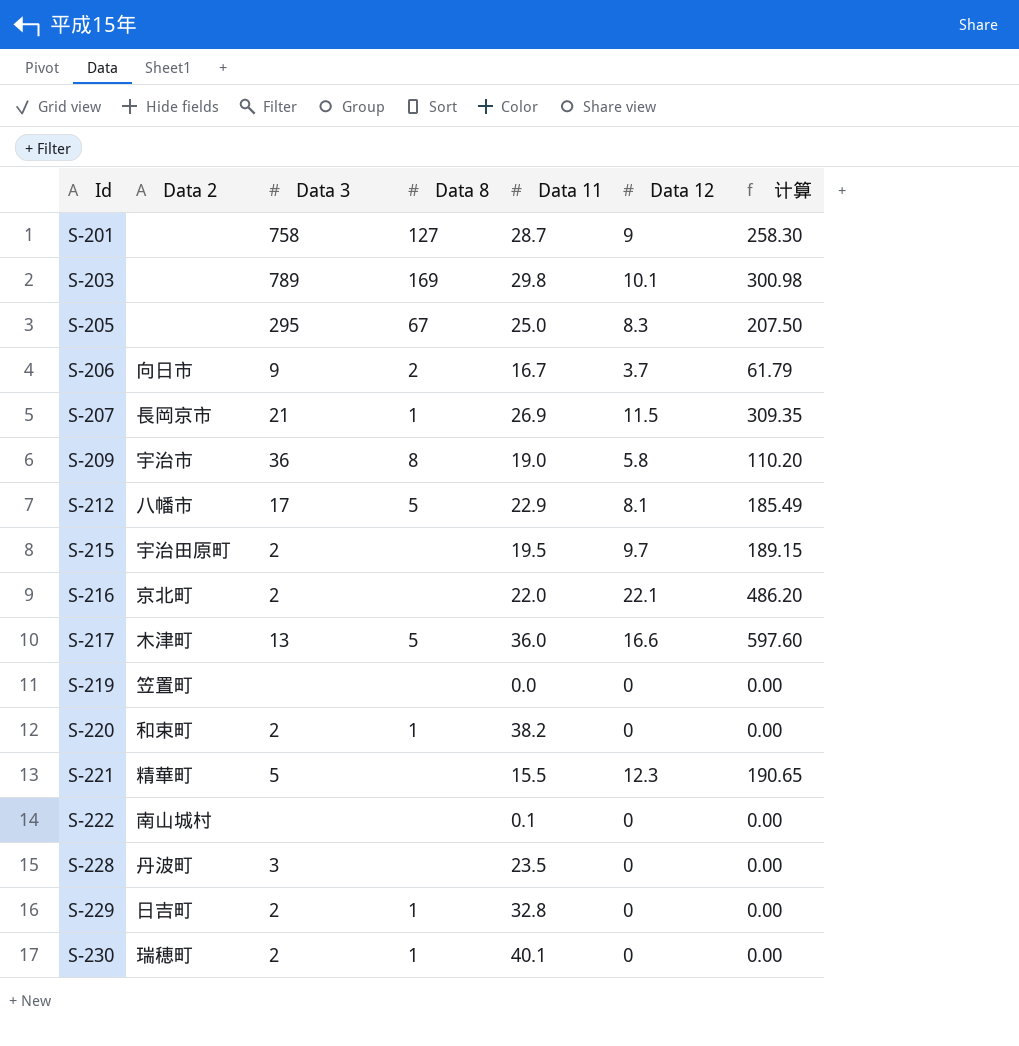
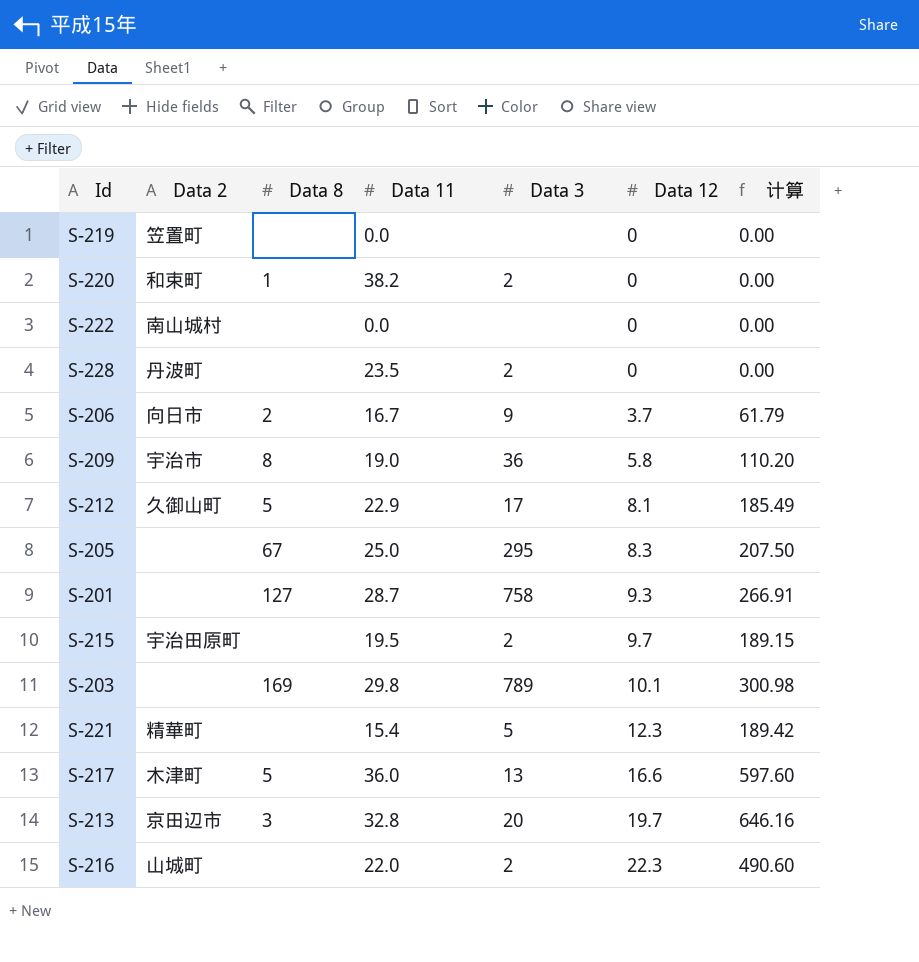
row order: Id ascending -> Data 12 ascending
column Data 3 | position: 3 -> 5
row S-207: 長岡京市 | 21 | 1 | 26.9 | 11.5 | 309.35 -> none
row S-229: 日吉町 | 2 | 1 | 32.8 | 0 | 0.00 -> none
row S-230: 瑞穂町 | 2 | 1 | 40.1 | 0 | 0.00 -> none
S-222 | Data 11: 0.1 -> 0.0
S-228 | Data 3: 3 -> 2
S-212 | Data 2: 八幡市 -> 久御山町
S-201 | Data 12: 9 -> 9.3
S-201 | 计算: 258.30 -> 266.91
S-221 | Data 11: 15.5 -> 15.4
S-221 | 计算: 190.65 -> 189.42
row S-213: none -> 京田辺市 | 3 | 32.8 | 20 | 19.7 | 646.16
S-216 | Data 2: 京北町 -> 山城町
S-216 | Data 12: 22.1 -> 22.3
S-216 | 计算: 486.20 -> 490.60

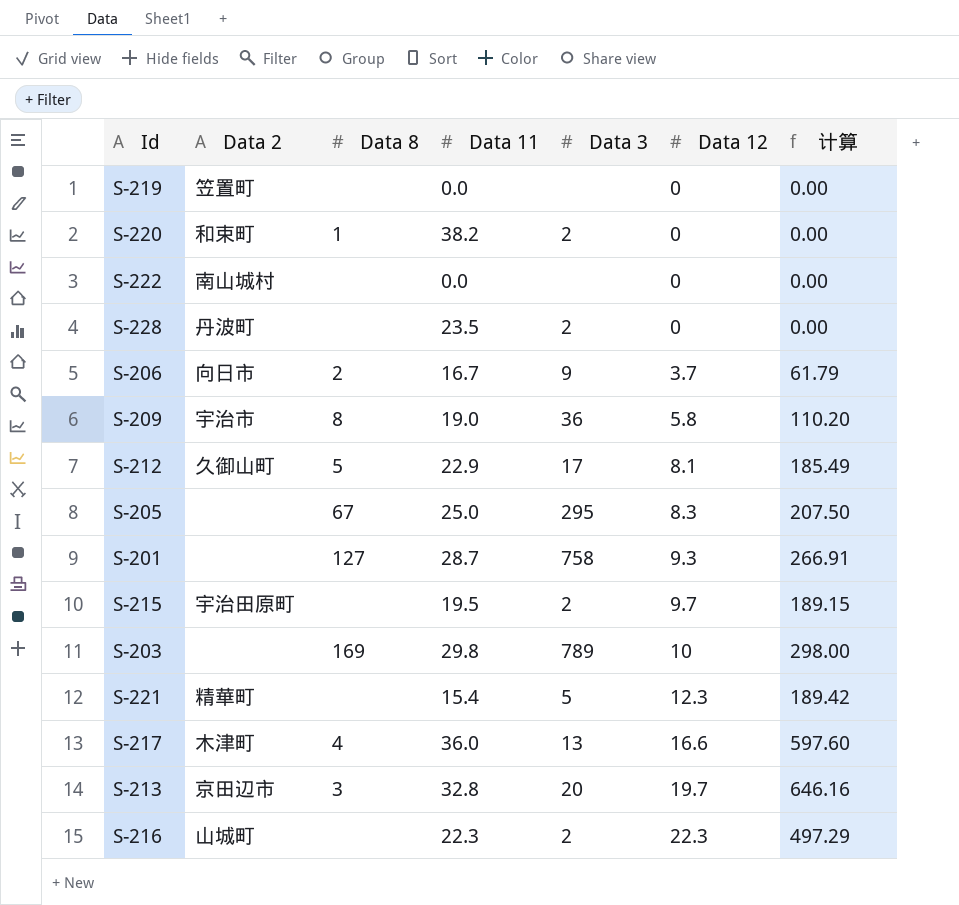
S-203 | Data 12: 10.1 -> 10
S-203 | 计算: 300.98 -> 298.00
S-217 | Data 8: 5 -> 4
S-216 | Data 11: 22.0 -> 22.3
S-216 | 计算: 490.60 -> 497.29

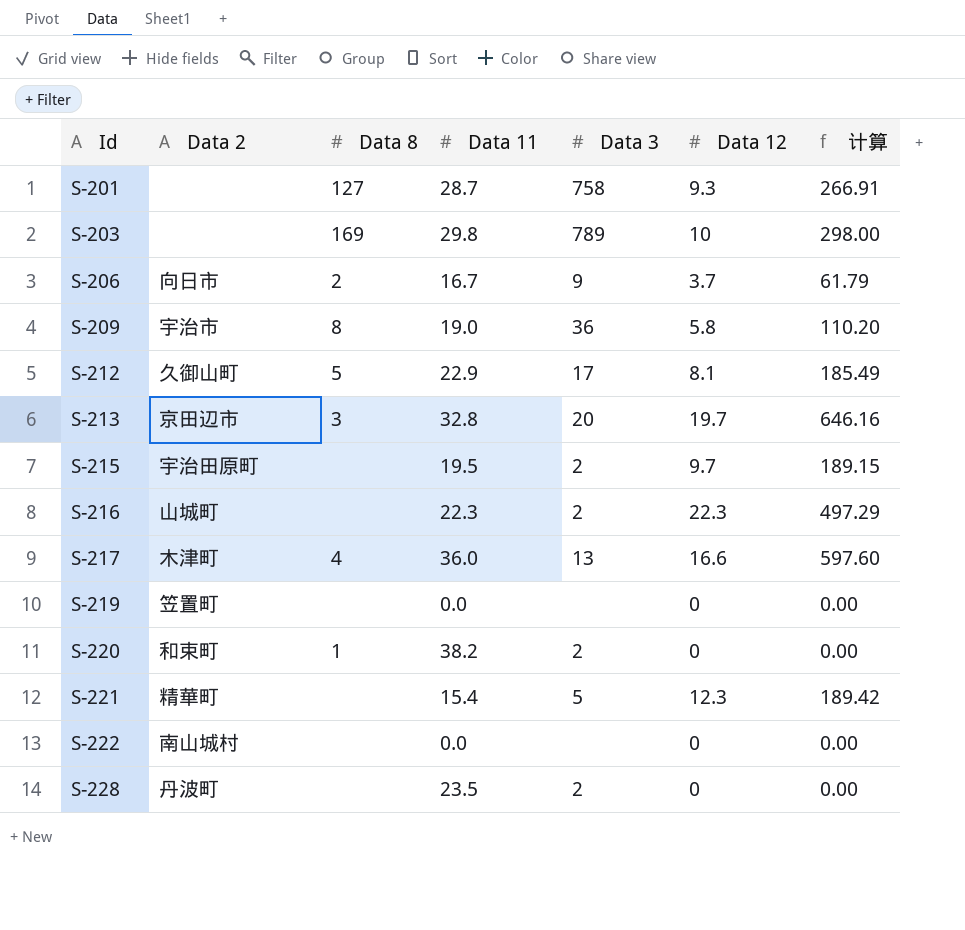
row order: Data 12 ascending -> Id ascending
row S-205: none | 67 | 25.0 | 295 | 8.3 | 207.50 -> none

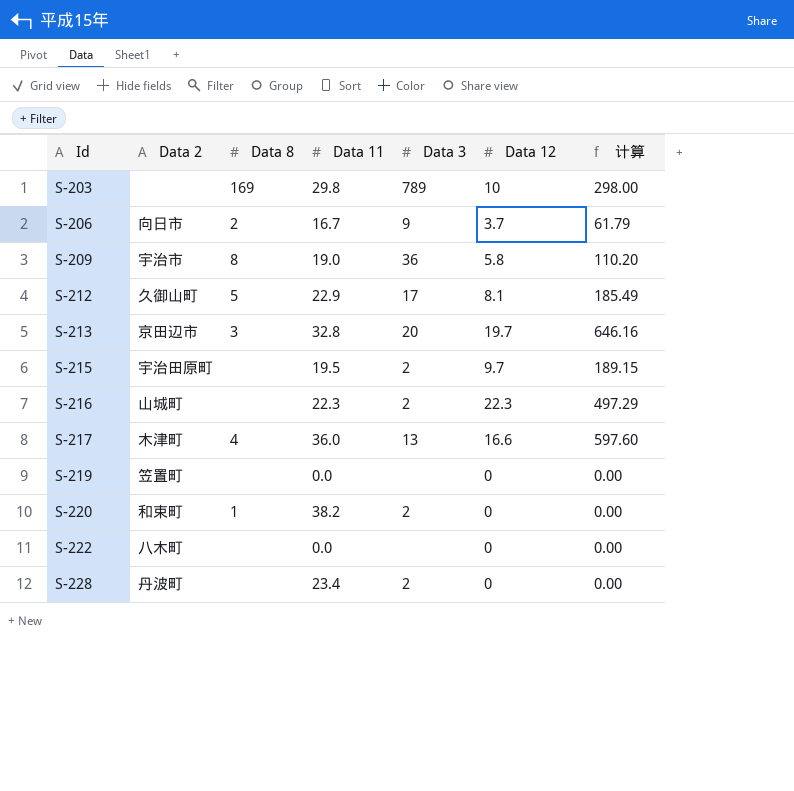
row S-201: none | 127 | 28.7 | 758 | 9.3 | 266.91 -> none
row S-221: 精華町 | none | 15.4 | 5 | 12.3 | 189.42 -> none
S-222 | Data 2: 南山城村 -> 八木町
S-228 | Data 11: 23.5 -> 23.4

